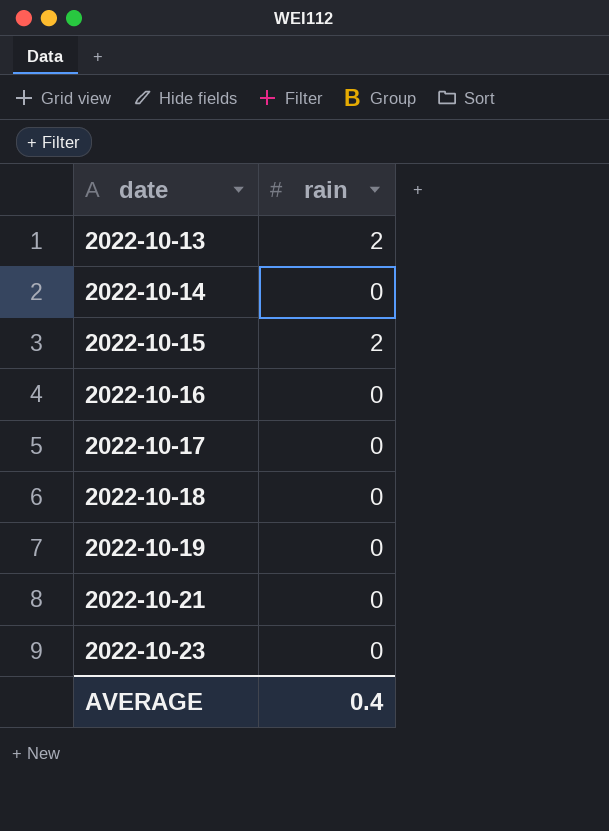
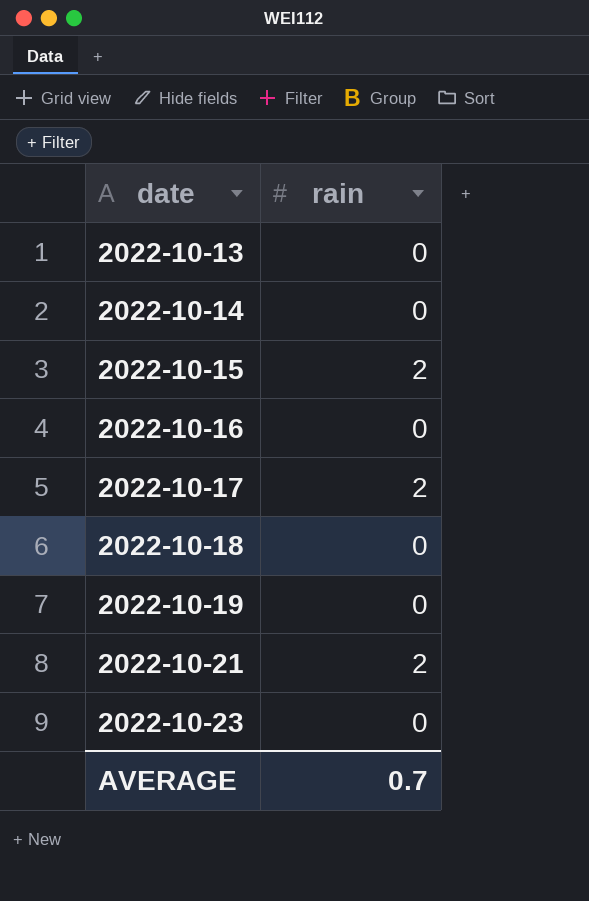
2022-10-13 | rain: 2 -> 0
2022-10-17 | rain: 0 -> 2
2022-10-21 | rain: 0 -> 2
AVERAGE | rain: 0.4 -> 0.7

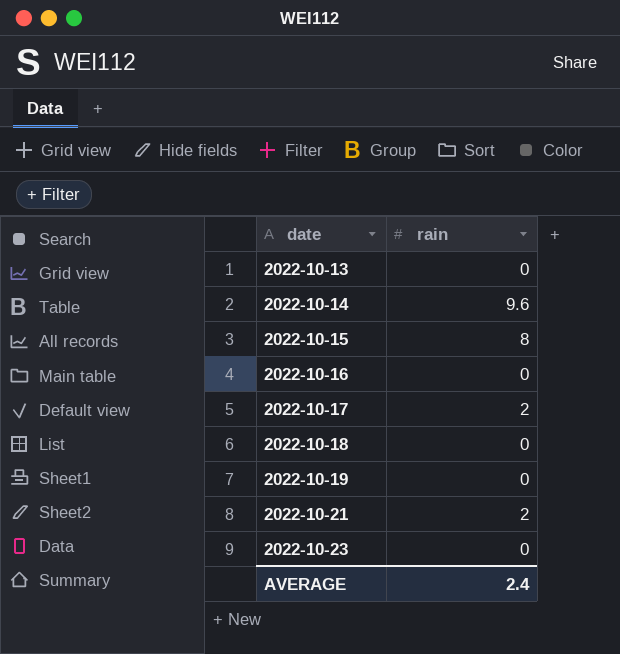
2022-10-14 | rain: 0 -> 9.6
2022-10-15 | rain: 2 -> 8
AVERAGE | rain: 0.7 -> 2.4

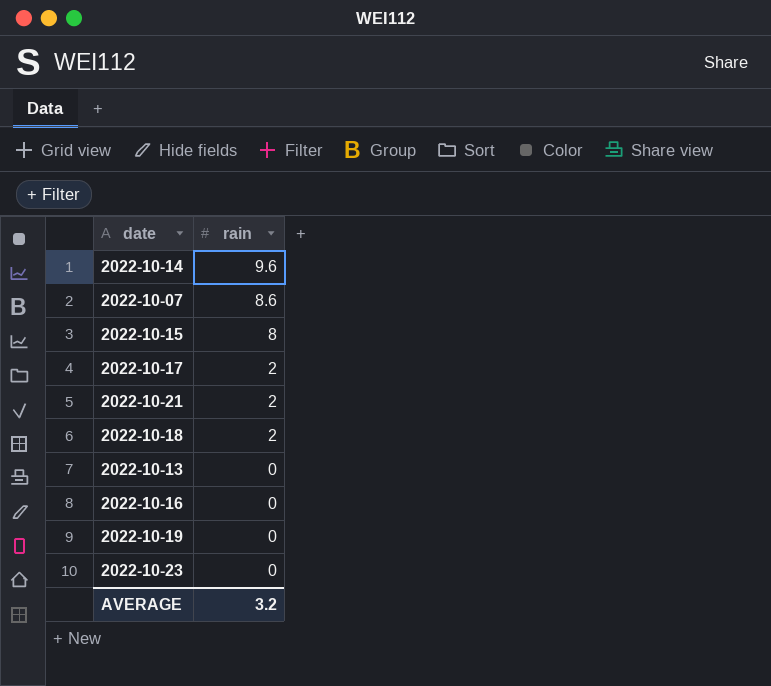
row order: date ascending -> rain descending
row 2022-10-07: none -> 8.6
2022-10-18 | rain: 0 -> 2
AVERAGE | rain: 2.4 -> 3.2

